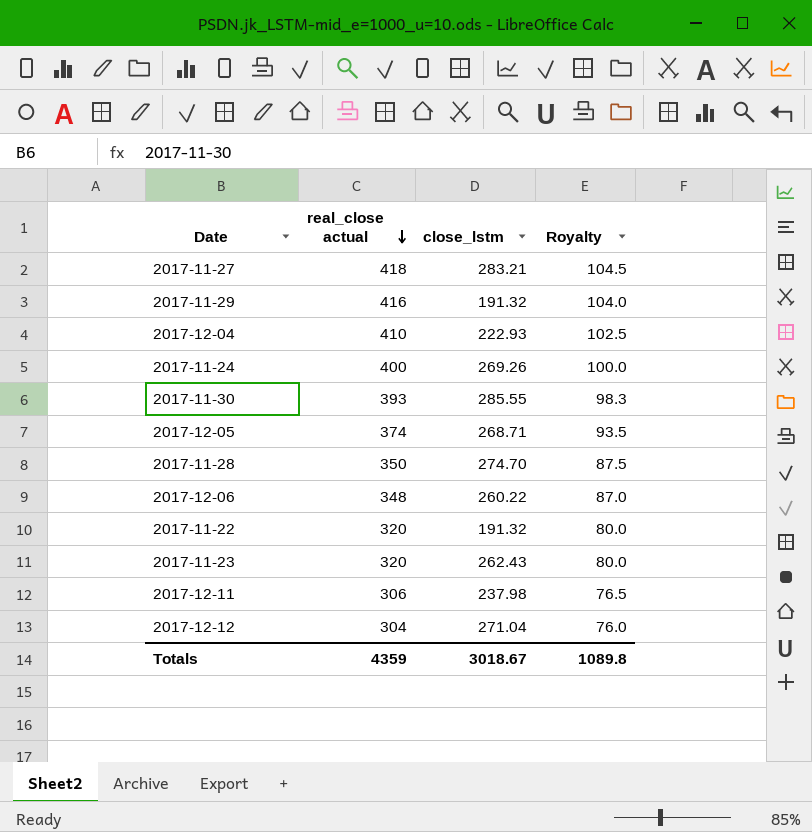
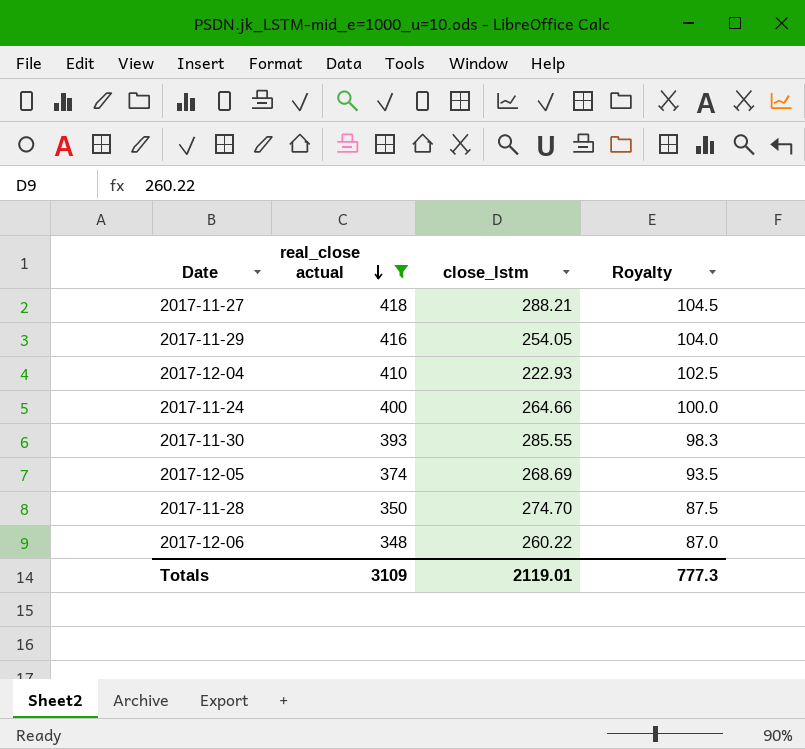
filter: none -> real_close actual >= 348
2017-11-27 | close_lstm: 283.21 -> 288.21
2017-11-29 | close_lstm: 191.32 -> 254.05
2017-11-24 | close_lstm: 269.26 -> 264.66
2017-12-05 | close_lstm: 268.71 -> 268.69
Totals | real_close actual: 4359 -> 3109
Totals | close_lstm: 3018.67 -> 2119.01
Totals | Royalty: 1089.8 -> 777.3

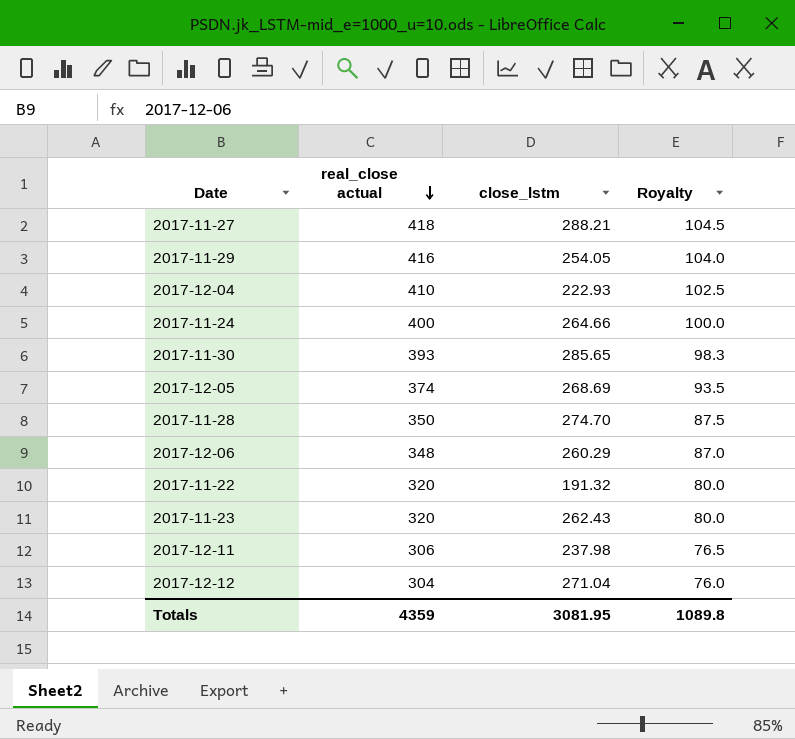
filter: real_close actual >= 348 -> none
2017-11-30 | close_lstm: 285.55 -> 285.65
2017-12-06 | close_lstm: 260.22 -> 260.29
Totals | real_close actual: 3109 -> 4359
Totals | close_lstm: 2119.01 -> 3081.95
Totals | Royalty: 777.3 -> 1089.8

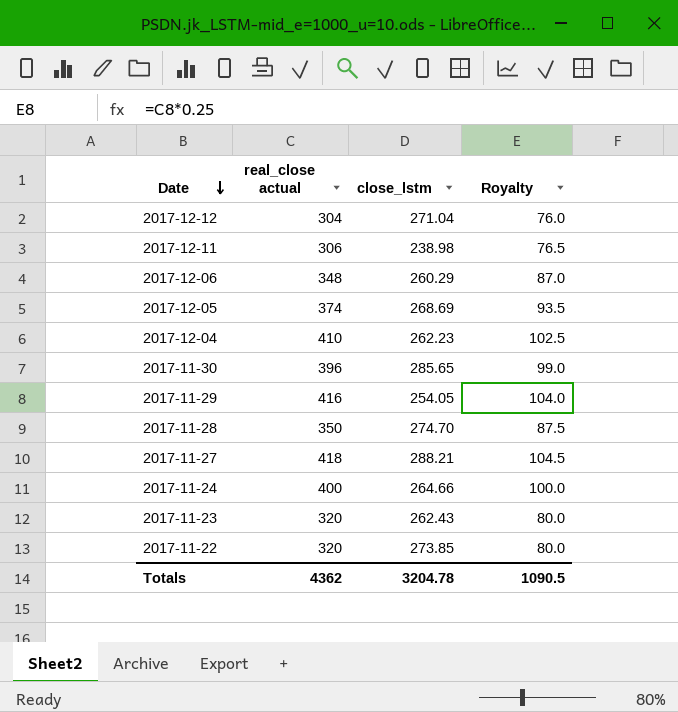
row order: real_close actual descending -> Date descending
2017-12-11 | close_lstm: 237.98 -> 238.98
2017-12-04 | close_lstm: 222.93 -> 262.23
2017-11-30 | real_close actual: 393 -> 396
2017-11-30 | Royalty: 98.3 -> 99.0
2017-11-22 | close_lstm: 191.32 -> 273.85
Totals | real_close actual: 4359 -> 4362
Totals | close_lstm: 3081.95 -> 3204.78
Totals | Royalty: 1089.8 -> 1090.5

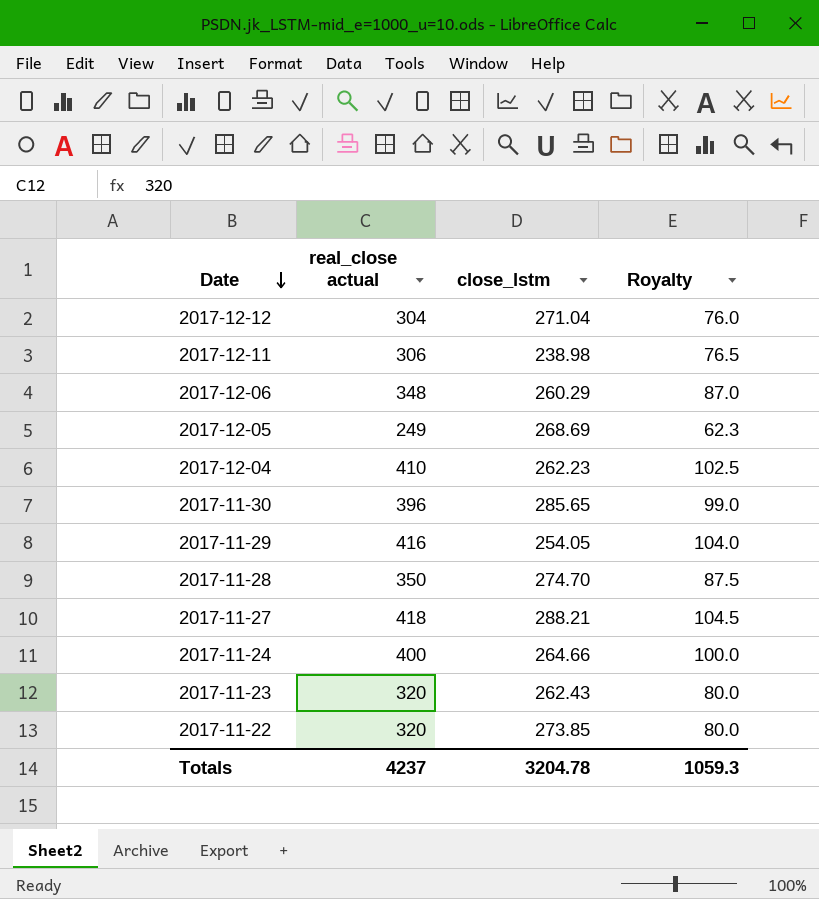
2017-12-05 | real_close actual: 374 -> 249
2017-12-05 | Royalty: 93.5 -> 62.3
Totals | real_close actual: 4362 -> 4237
Totals | Royalty: 1090.5 -> 1059.3

